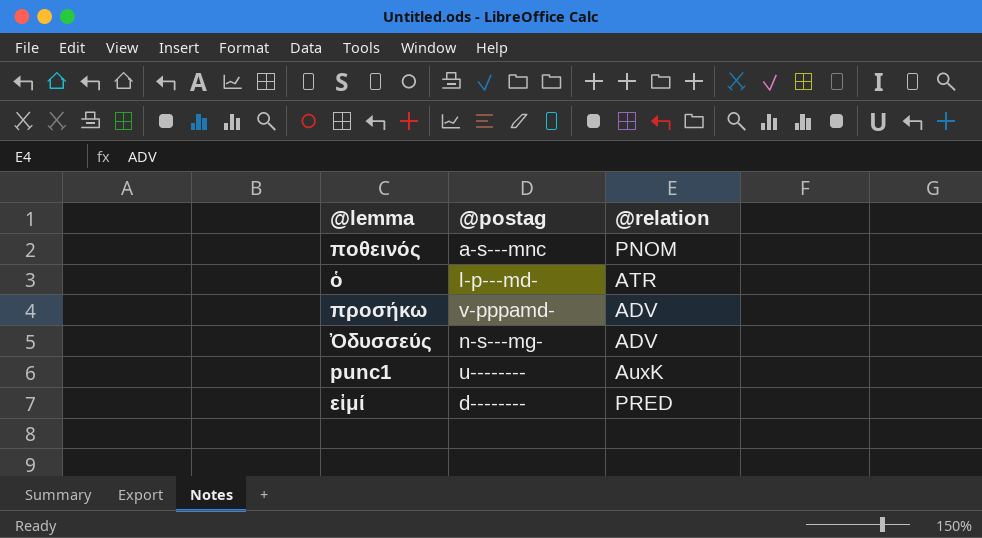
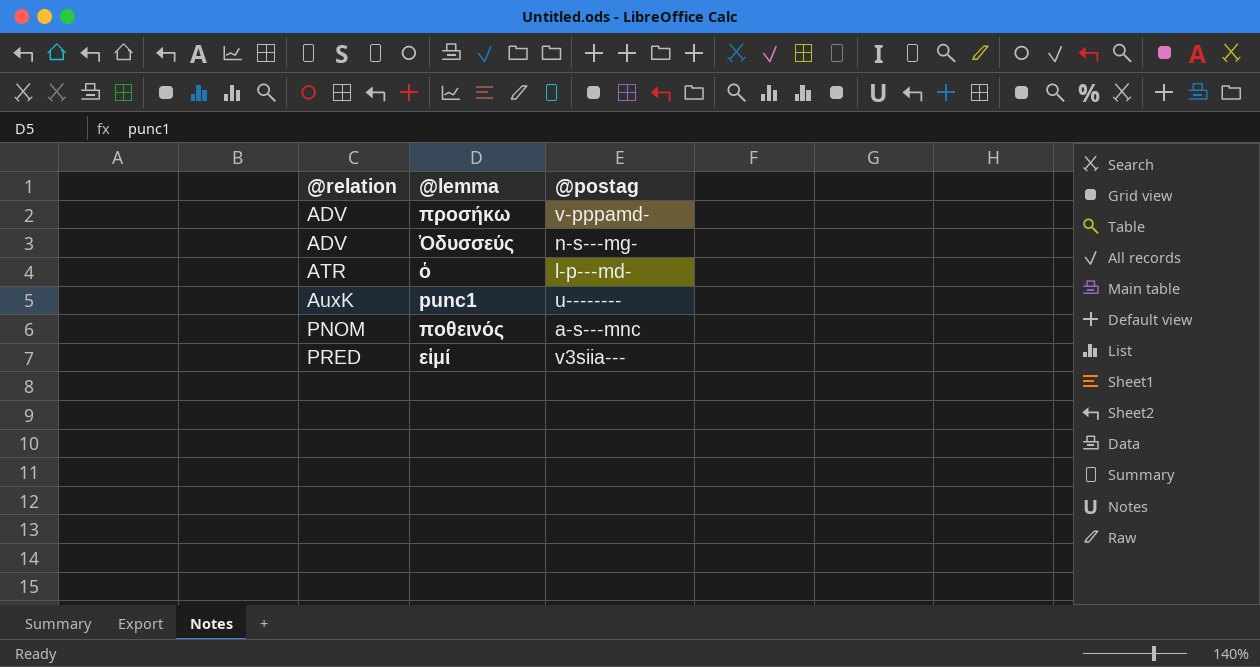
row order: none -> @relation ascending
column @relation | position: 3 -> 1
εἰμί | @postag: d-------- -> v3siia---

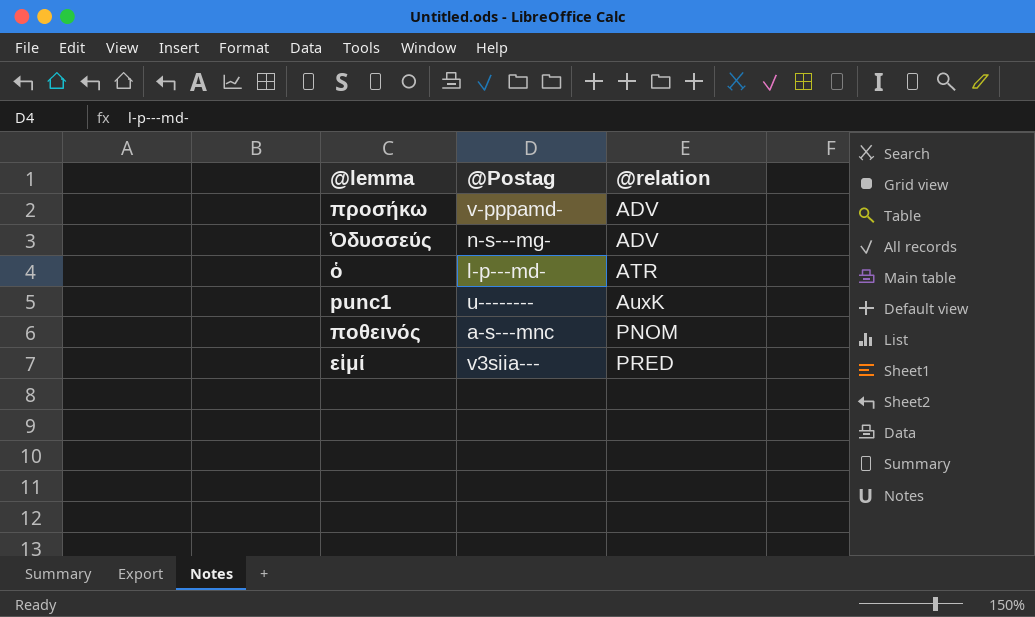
column name: @postag -> @Postag
column @relation | position: 1 -> 3

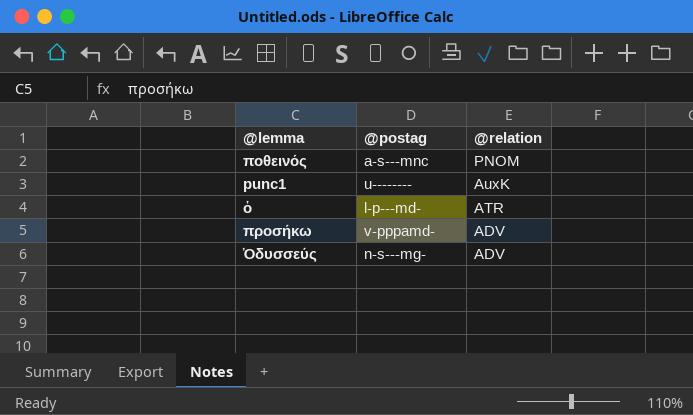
row order: @relation ascending -> @relation descending
column name: @Postag -> @postag
row εἰμί: v3siia--- | PRED -> none

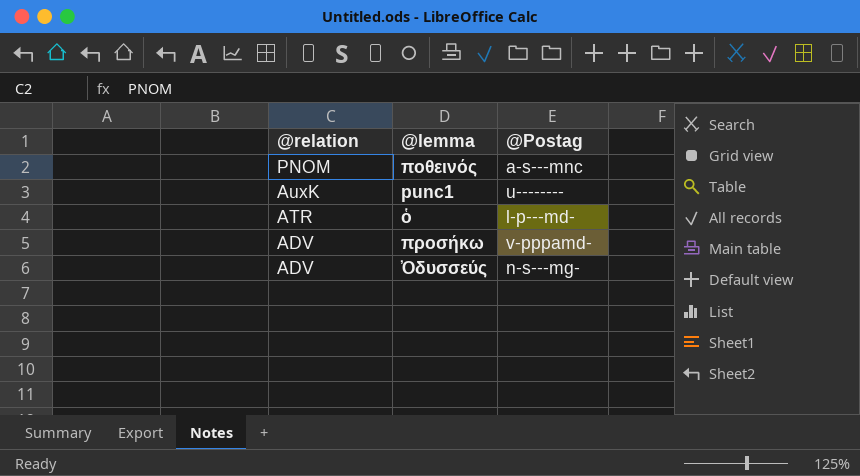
column @relation | position: 3 -> 1
column name: @postag -> @Postag

